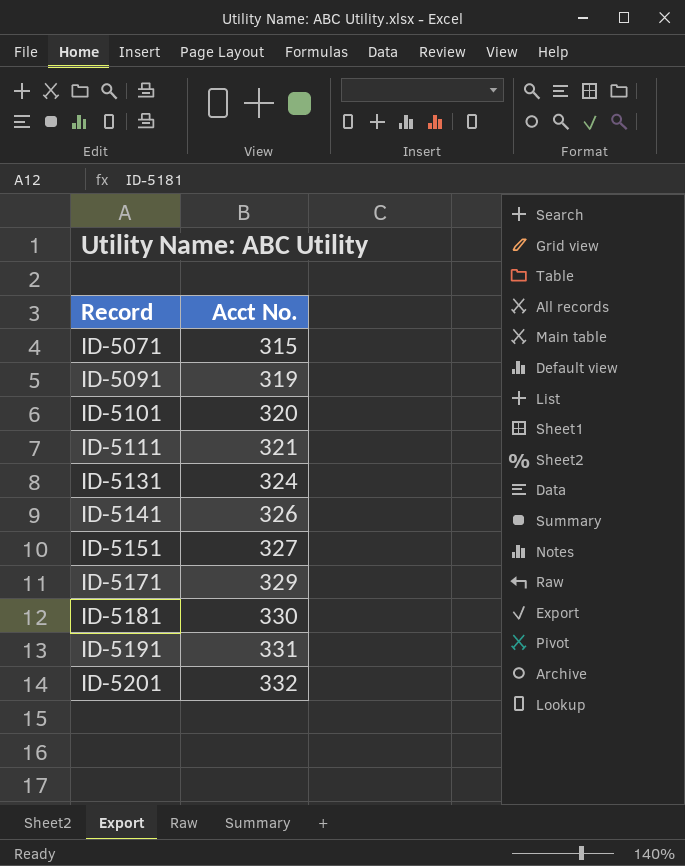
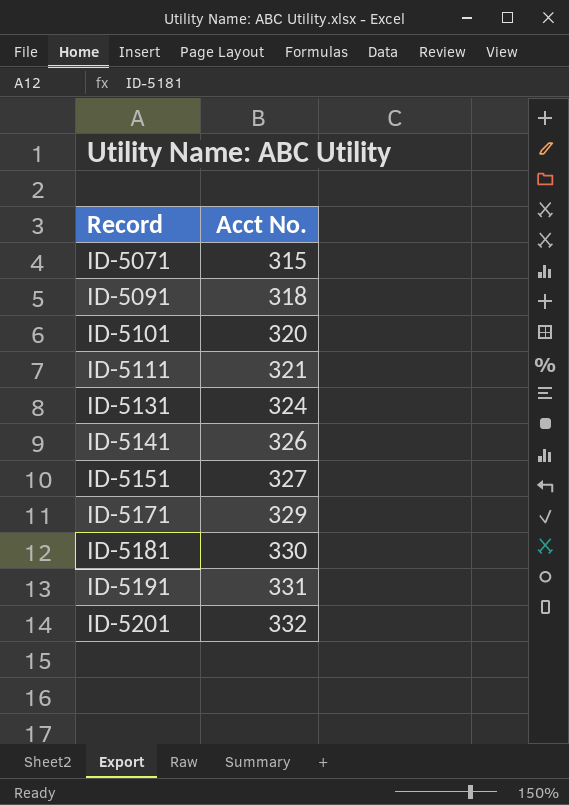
ID-5091 | Acct No.: 319 -> 318

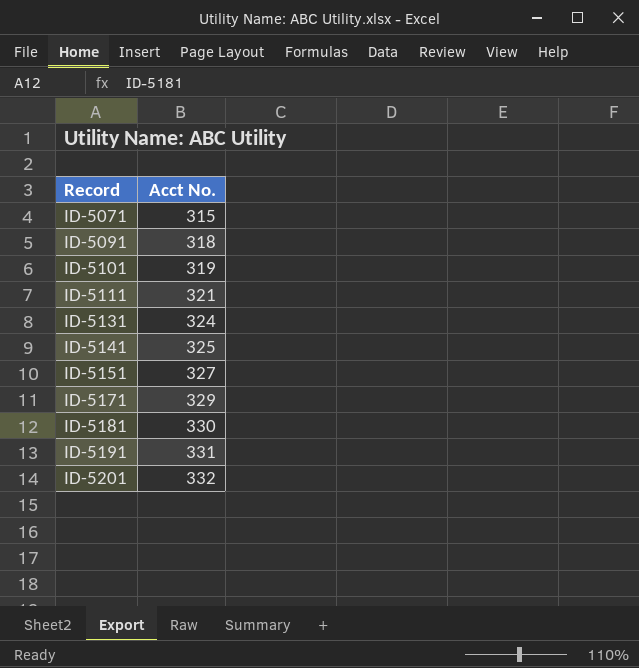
ID-5101 | Acct No.: 320 -> 319
ID-5141 | Acct No.: 326 -> 325

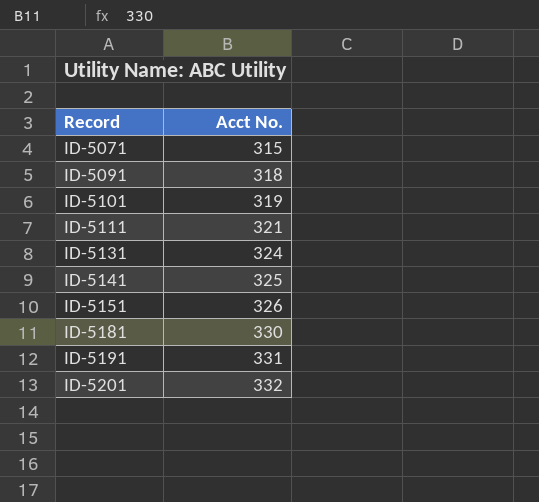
row ID-5171: 329 -> none
ID-5151 | Acct No.: 327 -> 326

